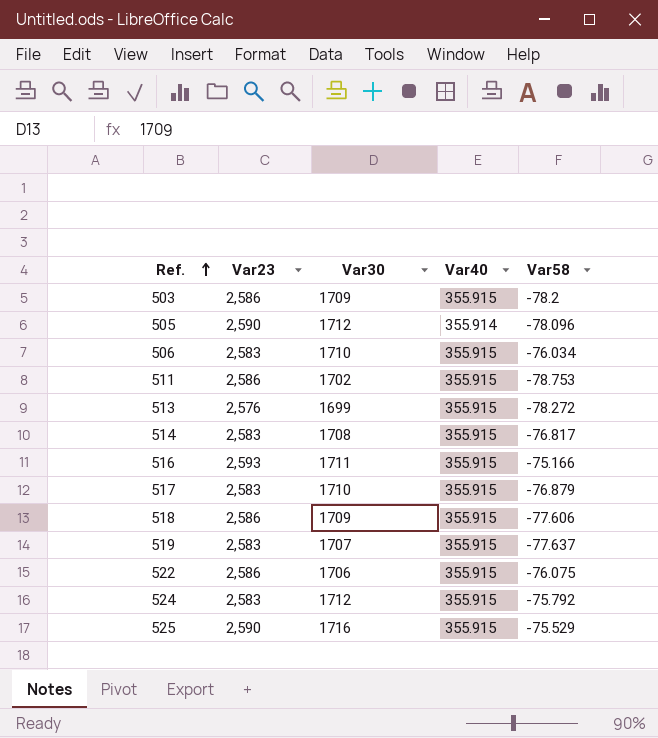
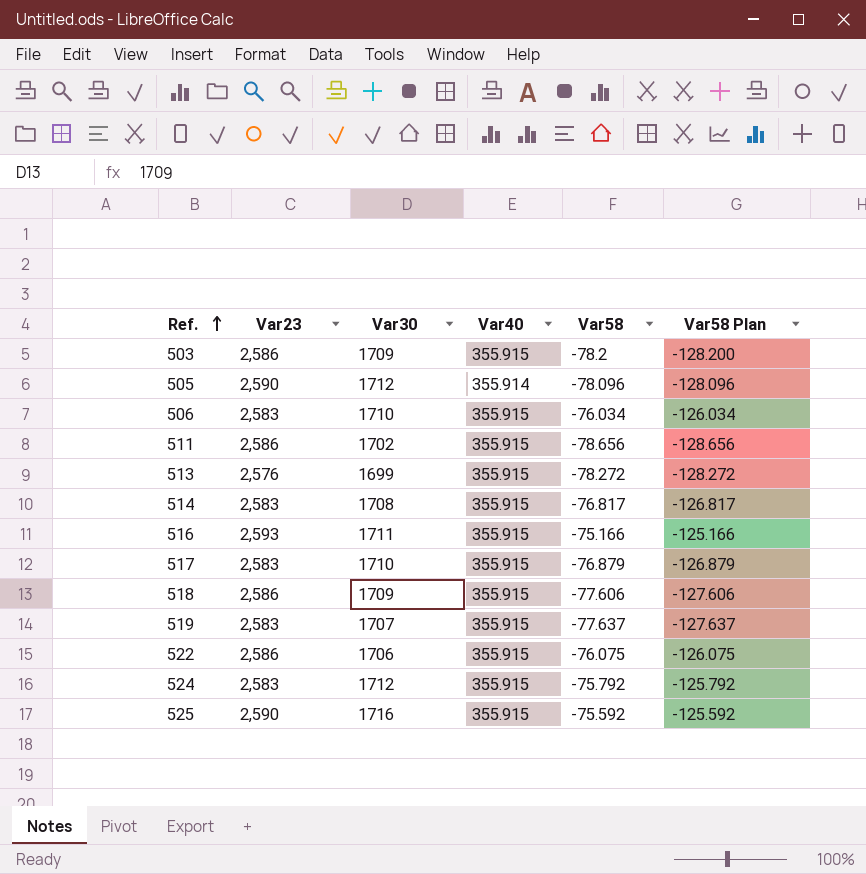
column Var58 Plan | formula: none -> [Var58] - 50
511 | Var58: -78.753 -> -78.656
525 | Var58: -75.529 -> -75.592

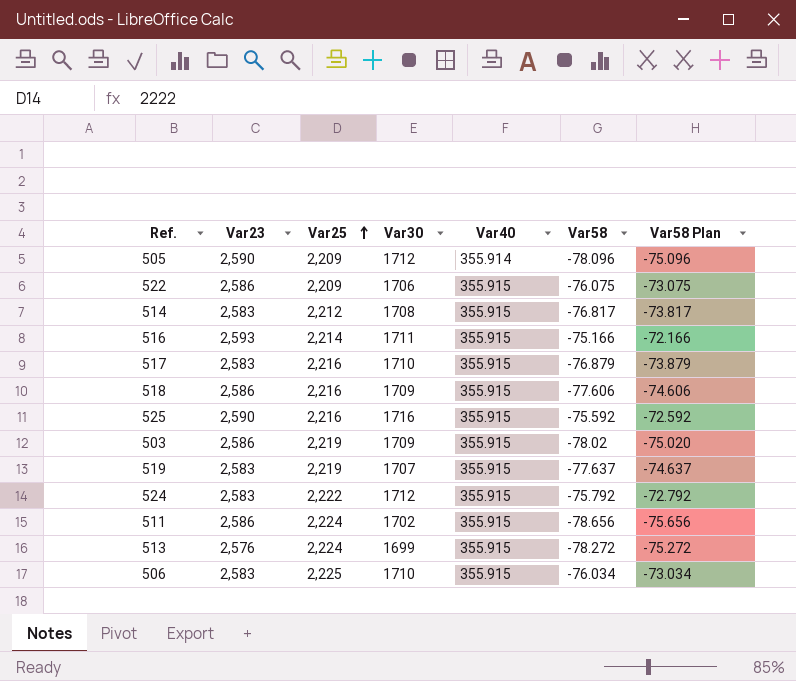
row order: Ref. ascending -> Var25 ascending
column Var25 | position: none -> 3
column Var58 Plan | formula: [Var58] - 50 -> [Var58] + 3
503 | Var58: -78.2 -> -78.02

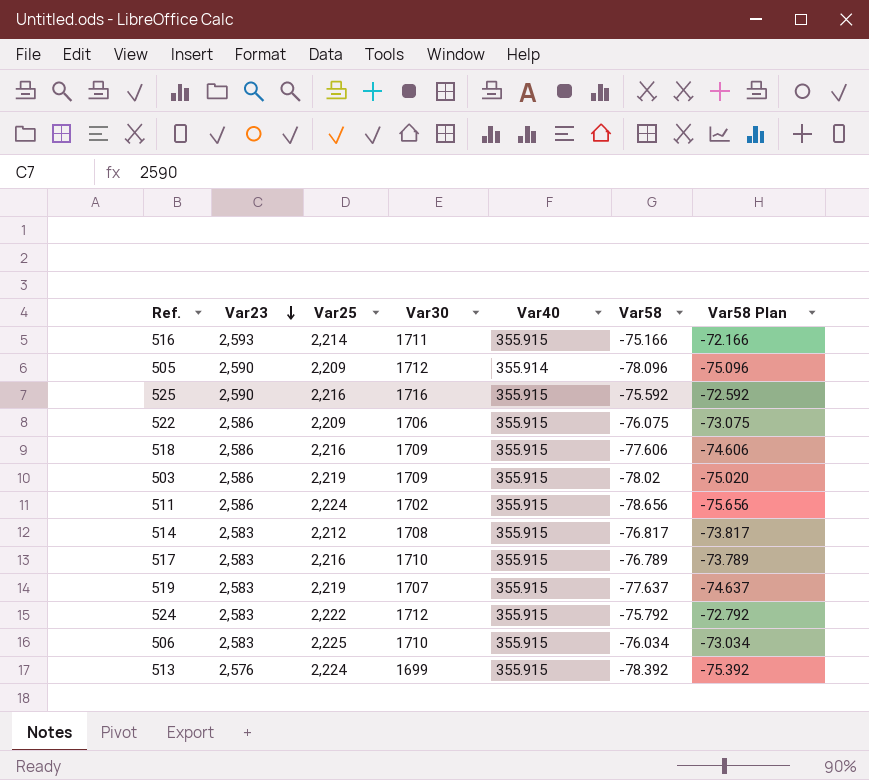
row order: Var25 ascending -> Var23 descending
517 | Var58: -76.879 -> -76.789
517 | Var58 Plan: -73.879 -> -73.789
513 | Var58: -78.272 -> -78.392
513 | Var58 Plan: -75.272 -> -75.392

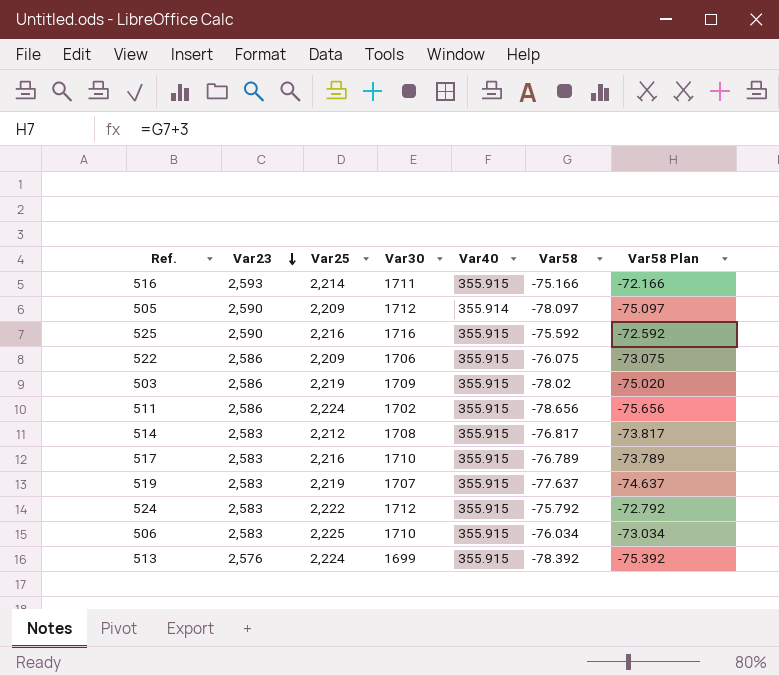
row 518: 2,586 | 2,216 | 1709 | 355.915 | -77.606 | -74.606 -> none
505 | Var58: -78.096 -> -78.097
505 | Var58 Plan: -75.096 -> -75.097

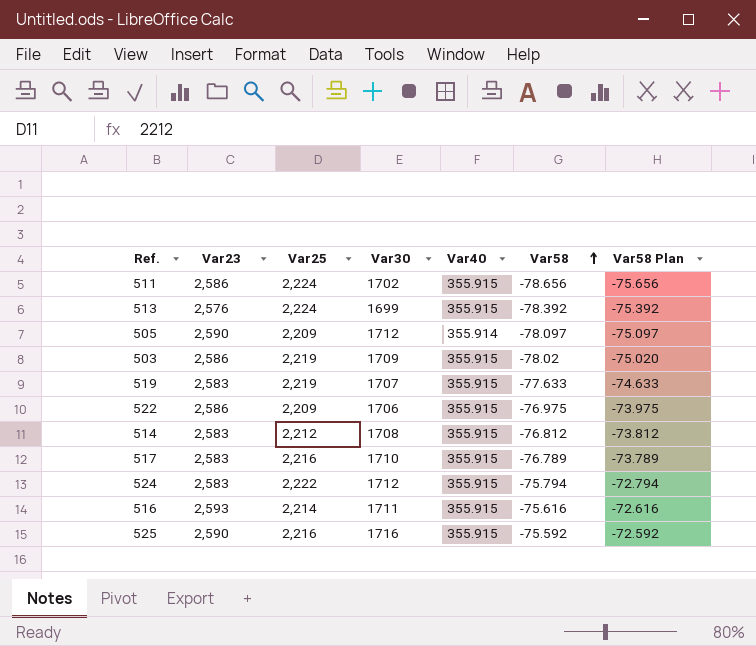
row order: Var23 descending -> Var58 ascending
row 506: 2,583 | 2,225 | 1710 | 355.915 | -76.034 | -73.034 -> none
519 | Var58: -77.637 -> -77.633
519 | Var58 Plan: -74.637 -> -74.633
522 | Var58: -76.075 -> -76.975
522 | Var58 Plan: -73.075 -> -73.975
514 | Var58: -76.817 -> -76.812
514 | Var58 Plan: -73.817 -> -73.812
524 | Var58: -75.792 -> -75.794
524 | Var58 Plan: -72.792 -> -72.794
516 | Var58: -75.166 -> -75.616
516 | Var58 Plan: -72.166 -> -72.616

